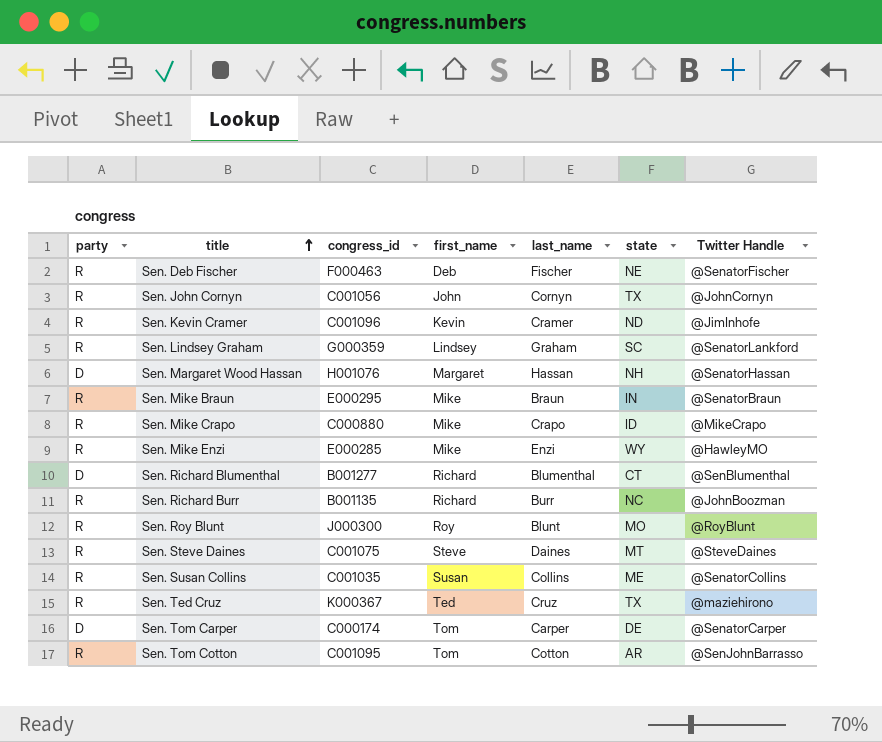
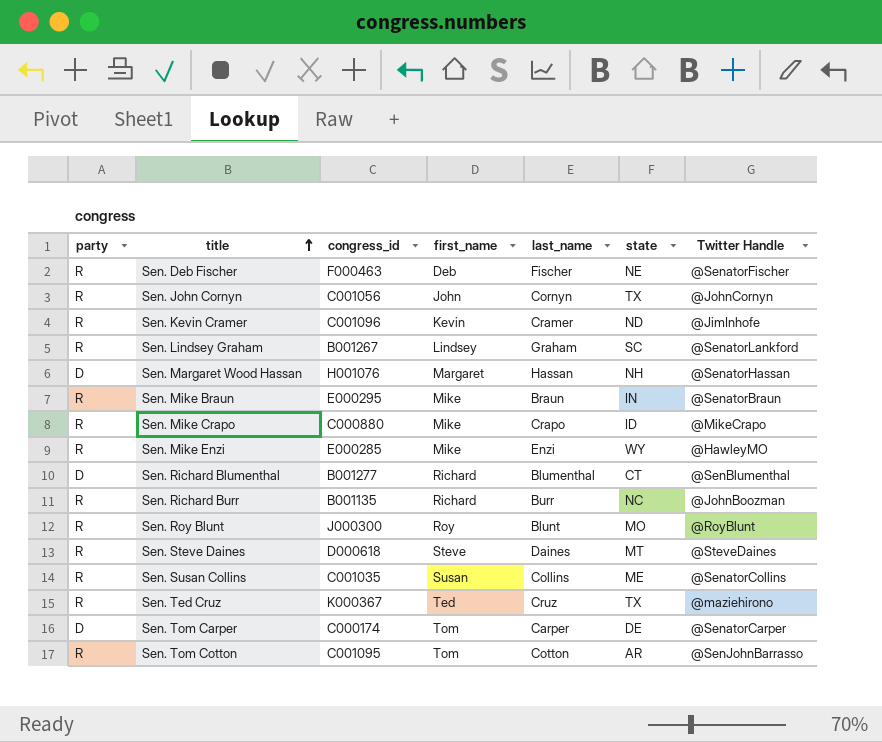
Sen. Lindsey Graham | congress_id: G000359 -> B001267
Sen. Steve Daines | congress_id: C001075 -> D000618

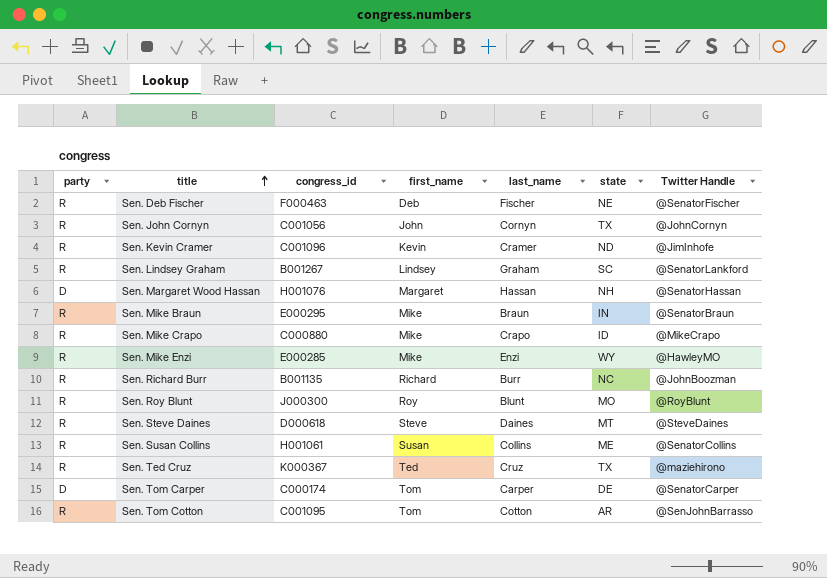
row Sen. Richard Blumenthal: D | B001277 | Richard | Blumenthal | CT | @SenBlumenthal -> none
Sen. Susan Collins | congress_id: C001035 -> H001061

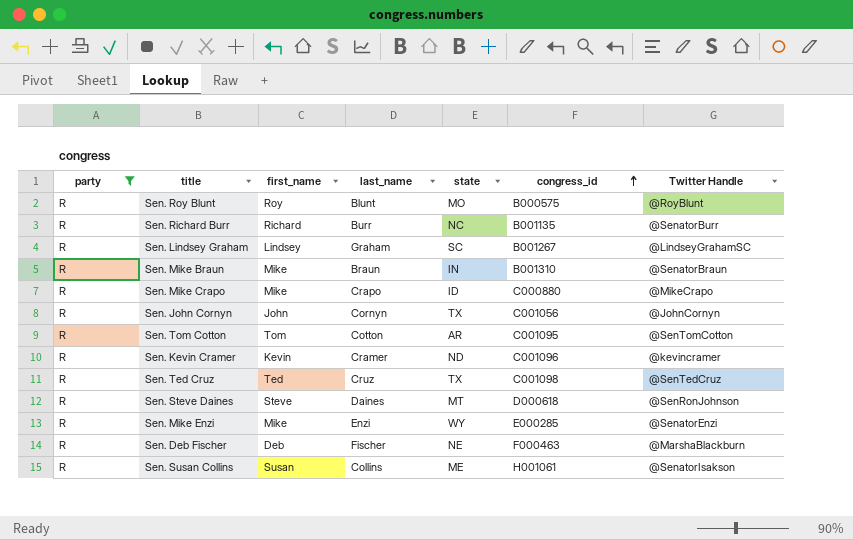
filter: none -> party = R
row order: title ascending -> congress_id ascending
column congress_id | position: 3 -> 6
Sen. Roy Blunt | congress_id: J000300 -> B000575
Sen. Richard Burr | Twitter Handle: @JohnBoozman -> @SenatorBurr
Sen. Lindsey Graham | Twitter Handle: @SenatorLankford -> @LindseyGrahamSC
Sen. Mike Braun | congress_id: E000295 -> B001310
Sen. Tom Cotton | Twitter Handle: @SenJohnBarrasso -> @SenTomCotton
Sen. Kevin Cramer | Twitter Handle: @JimInhofe -> @kevincramer
Sen. Ted Cruz | congress_id: K000367 -> C001098
Sen. Ted Cruz | Twitter Handle: @maziehirono -> @SenTedCruz
Sen. Steve Daines | Twitter Handle: @SteveDaines -> @SenRonJohnson
Sen. Mike Enzi | Twitter Handle: @HawleyMO -> @SenatorEnzi
Sen. Deb Fischer | Twitter Handle: @SenatorFischer -> @MarshaBlackburn
Sen. Susan Collins | Twitter Handle: @SenatorCollins -> @SenatorIsakson

